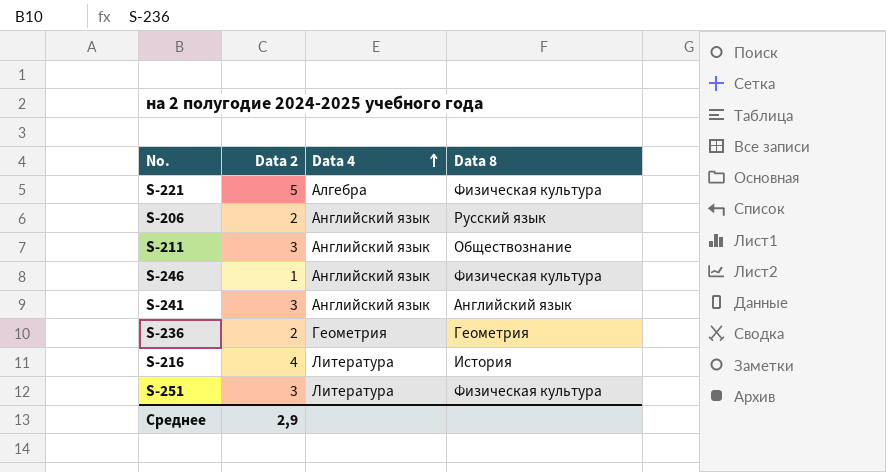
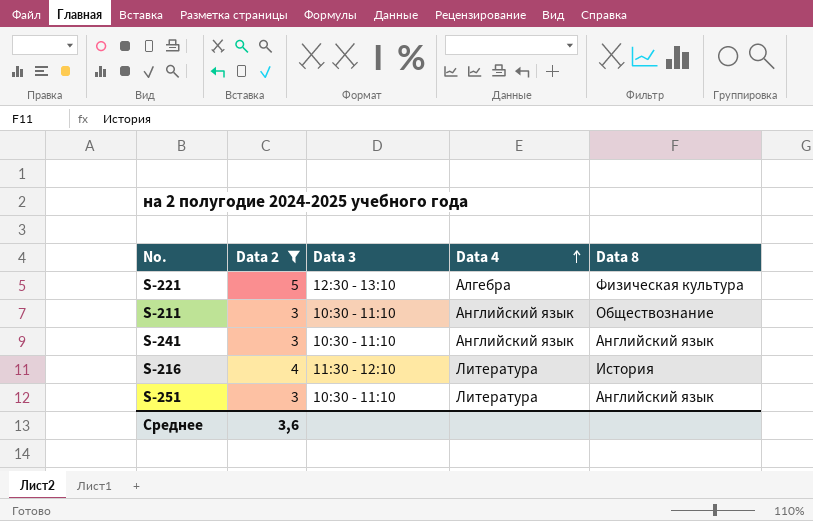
filter: none -> Data 2 >= 3
column Data 3 | position: none -> 3
S-251 | Data 8: Физическая культура -> Английский язык
Среднее | Data 2: 2,9 -> 3,6

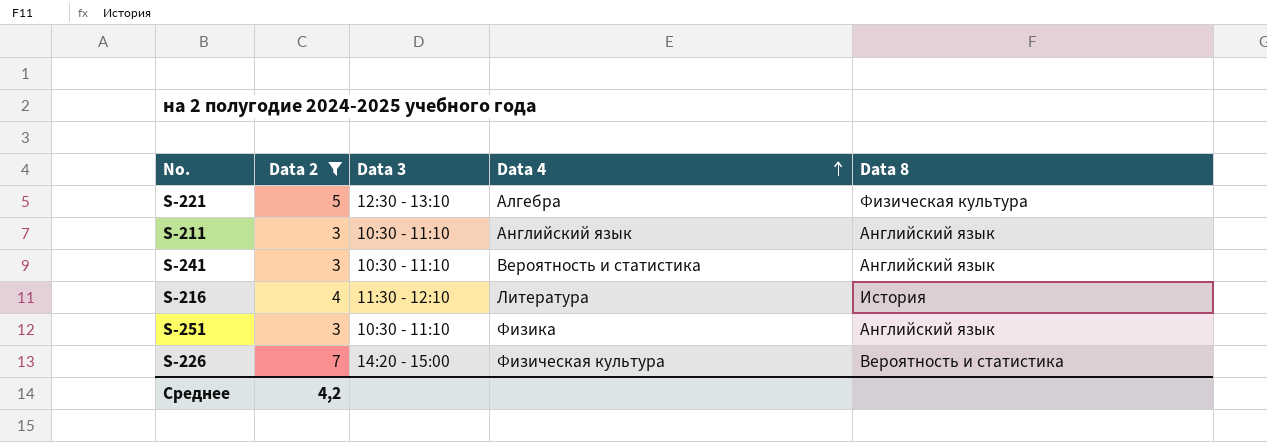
S-211 | Data 8: Обществознание -> Английский язык
S-241 | Data 4: Английский язык -> Вероятность и статистика
S-251 | Data 4: Литература -> Физика
row S-226: none -> 7 | 14:20 - 15:00 | Физическая культура | Вероятность и статистика
Среднее | Data 2: 3,6 -> 4,2

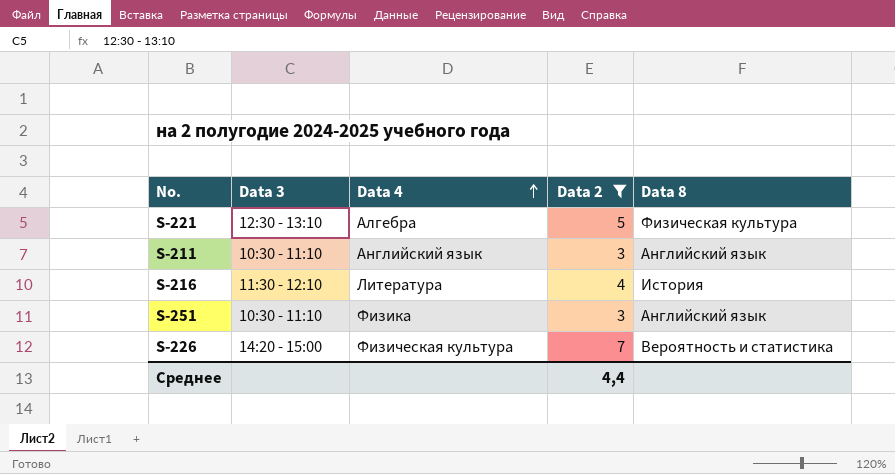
column Data 2 | position: 2 -> 4
row S-241: 3 | 10:30 - 11:10 | Вероятность и статистика | Английский язык -> none
Среднее | Data 2: 4,2 -> 4,4

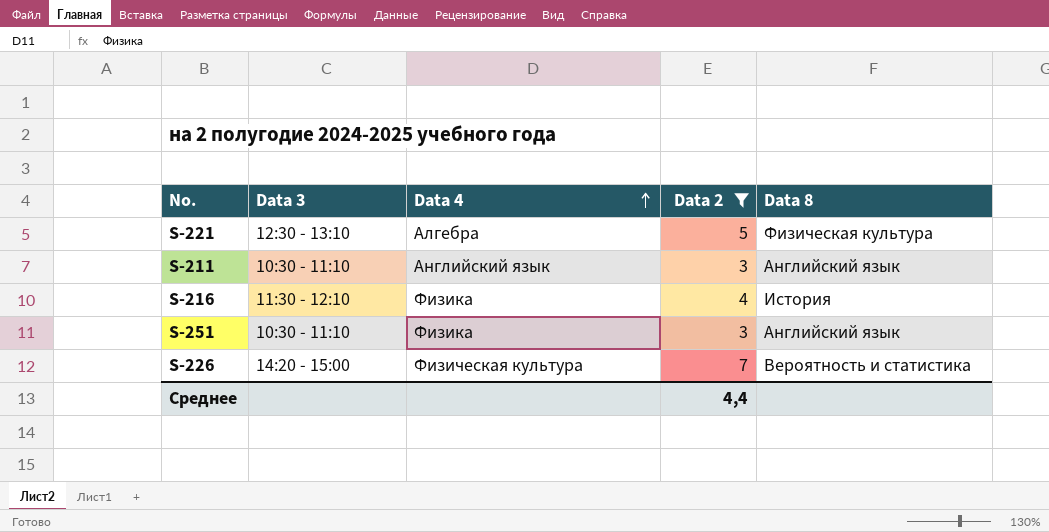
S-216 | Data 4: Литература -> Физика

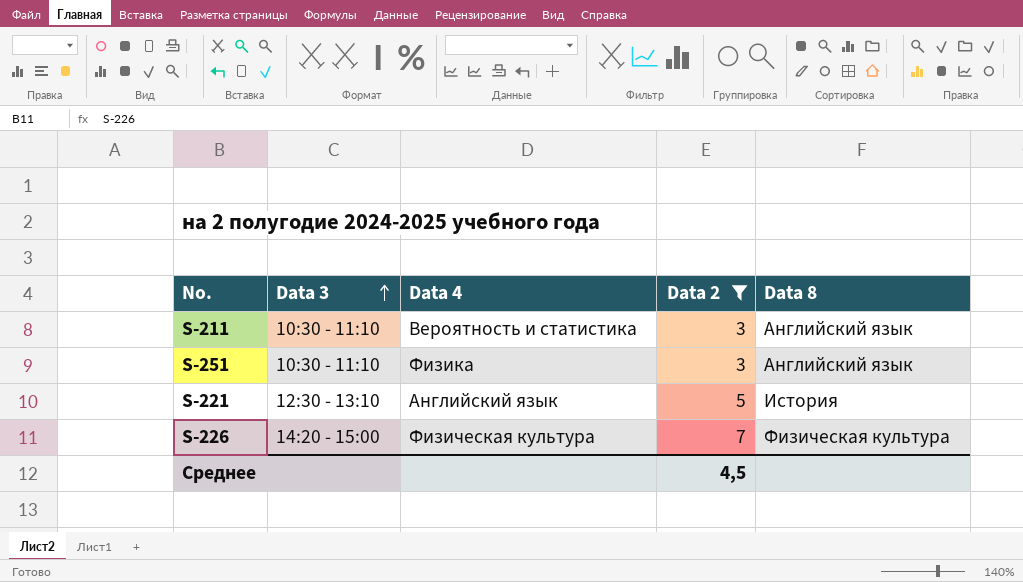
row order: Data 4 ascending -> Data 3 ascending
row S-216: 11:30 - 12:10 | Физика | 4 | История -> none
S-211 | Data 4: Английский язык -> Вероятность и статистика
S-221 | Data 4: Алгебра -> Английский язык
S-221 | Data 8: Физическая культура -> История
S-226 | Data 8: Вероятность и статистика -> Физическая культура
Среднее | Data 2: 4,4 -> 4,5

